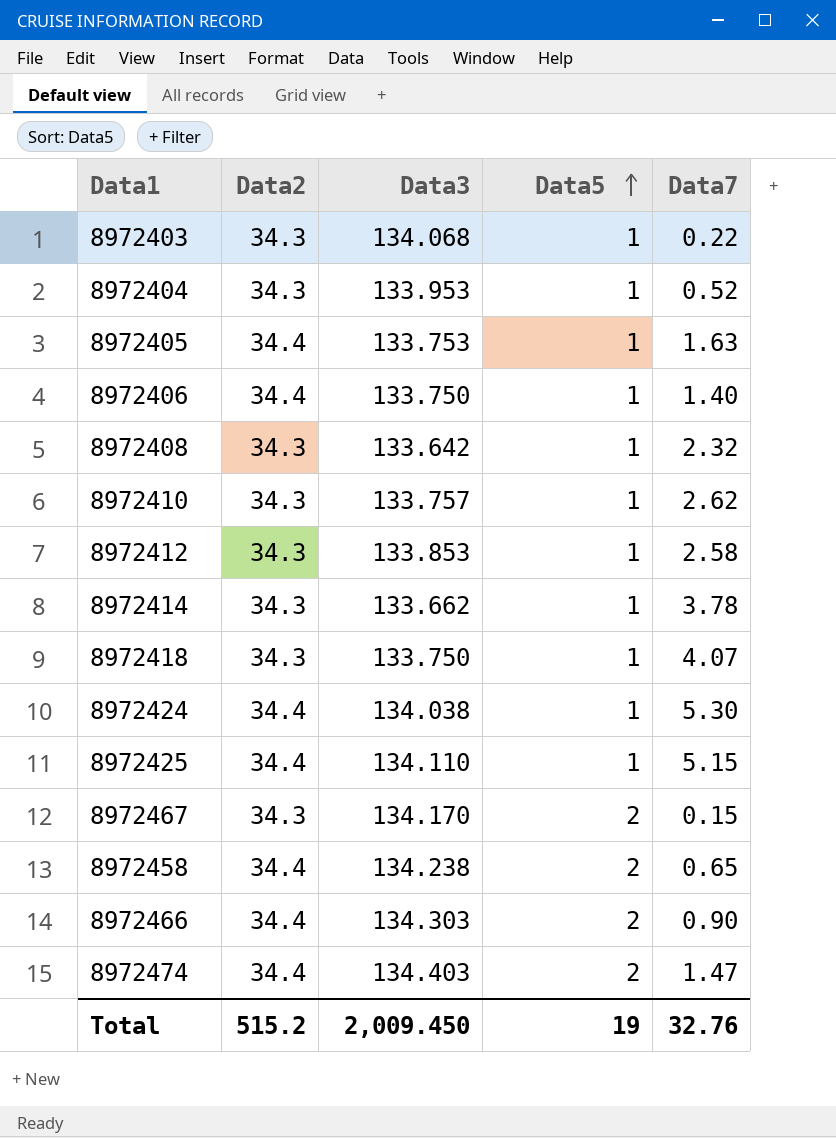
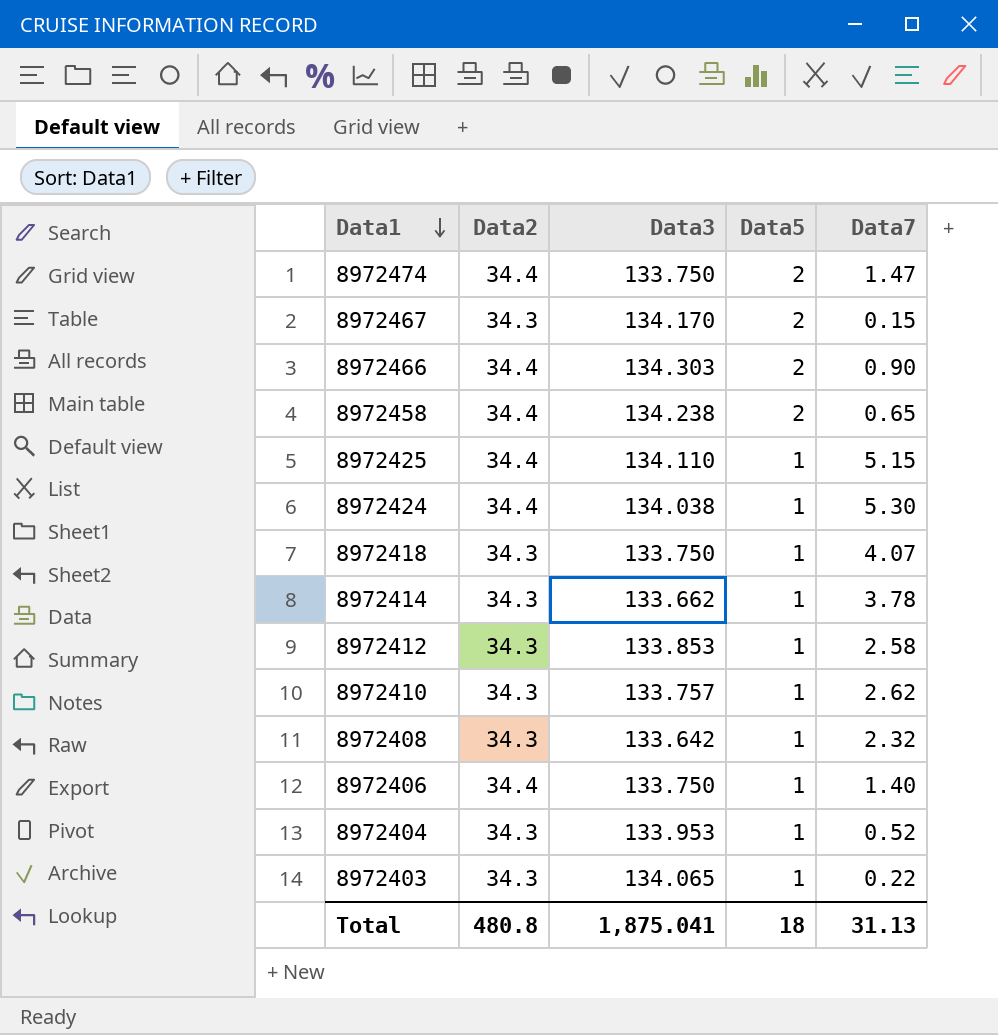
row order: Data5 ascending -> Data1 descending
row 8972405: 34.4 | 133.753 | 1 | 1.63 -> none
8972474 | Data3: 134.403 -> 133.750
8972403 | Data3: 134.068 -> 134.065
Total | Data2: 515.2 -> 480.8
Total | Data3: 2,009.450 -> 1,875.041
Total | Data5: 19 -> 18
Total | Data7: 32.76 -> 31.13

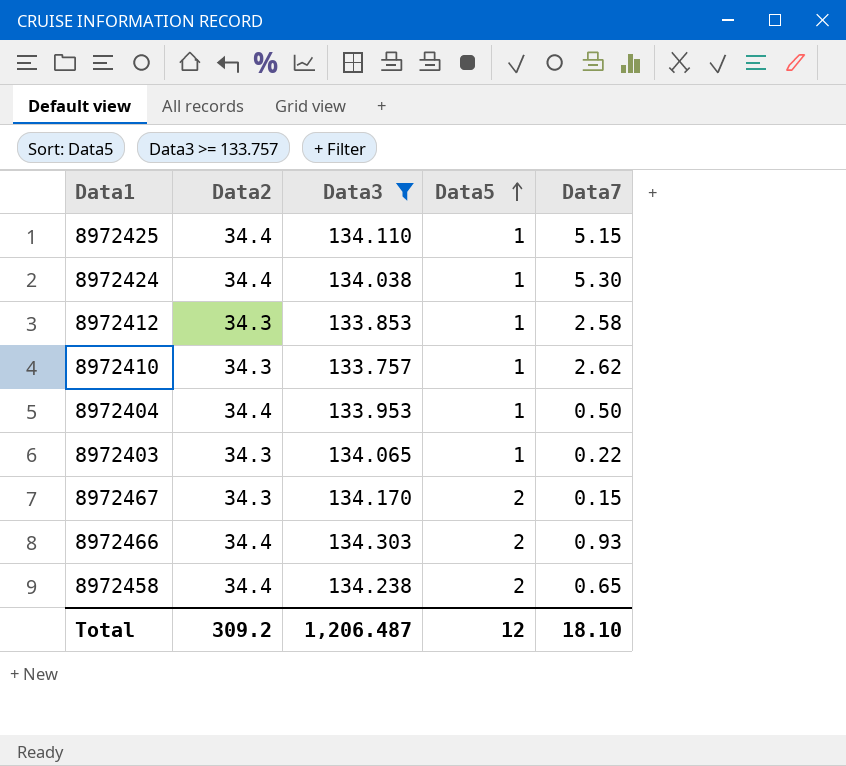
filter: none -> Data3 >= 133.757
row order: Data1 descending -> Data5 ascending
8972404 | Data2: 34.3 -> 34.4
8972404 | Data7: 0.52 -> 0.50
8972466 | Data7: 0.90 -> 0.93
Total | Data2: 480.8 -> 309.2
Total | Data3: 1,875.041 -> 1,206.487
Total | Data5: 18 -> 12
Total | Data7: 31.13 -> 18.10

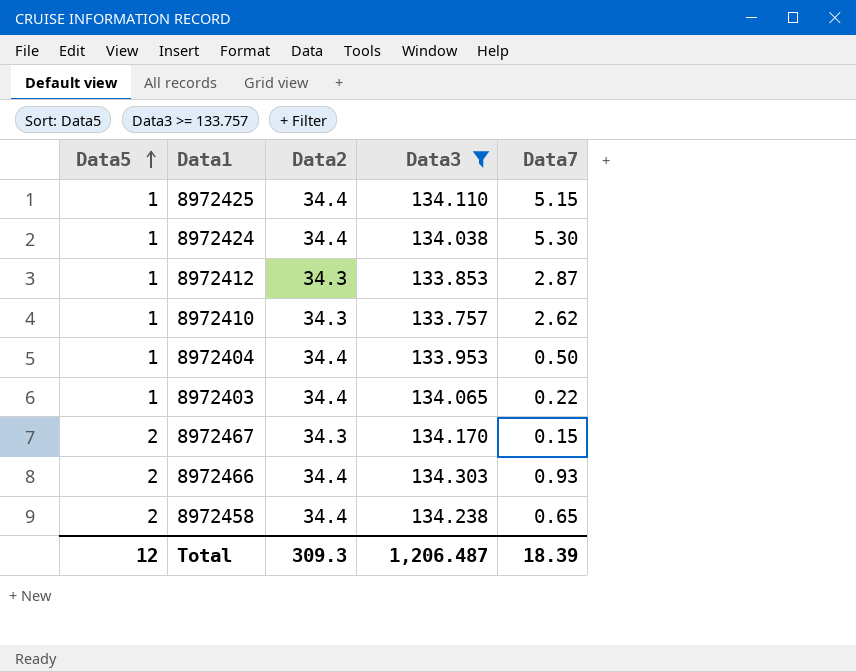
column Data5 | position: 4 -> 1
8972412 | Data7: 2.58 -> 2.87
8972403 | Data2: 34.3 -> 34.4
Total | Data2: 309.2 -> 309.3
Total | Data7: 18.10 -> 18.39

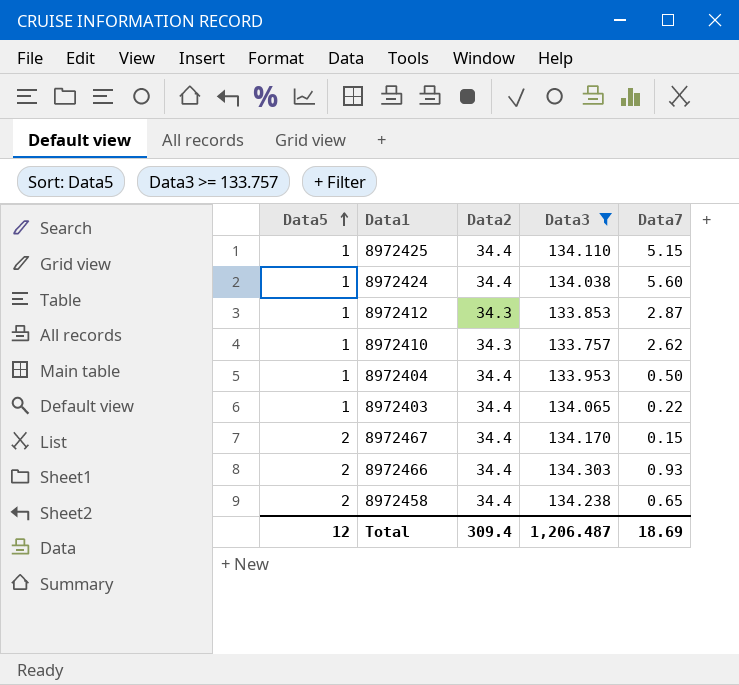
8972424 | Data7: 5.30 -> 5.60
8972467 | Data2: 34.3 -> 34.4
Total | Data2: 309.3 -> 309.4
Total | Data7: 18.39 -> 18.69

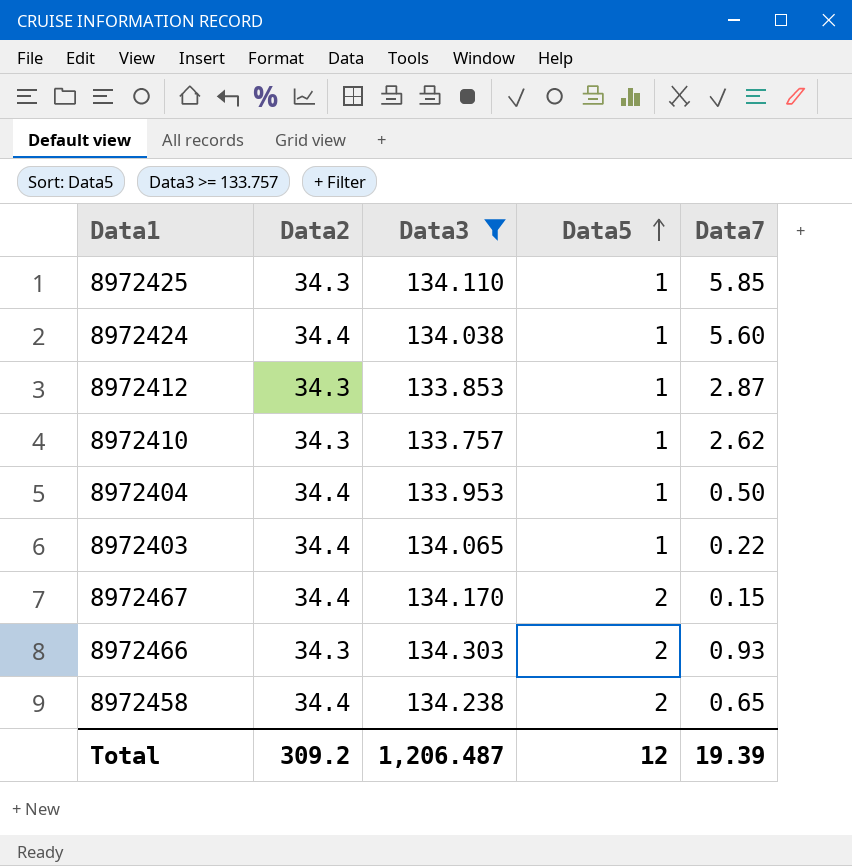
column Data5 | position: 1 -> 4
8972425 | Data2: 34.4 -> 34.3
8972425 | Data7: 5.15 -> 5.85
8972466 | Data2: 34.4 -> 34.3
Total | Data2: 309.4 -> 309.2
Total | Data7: 18.69 -> 19.39

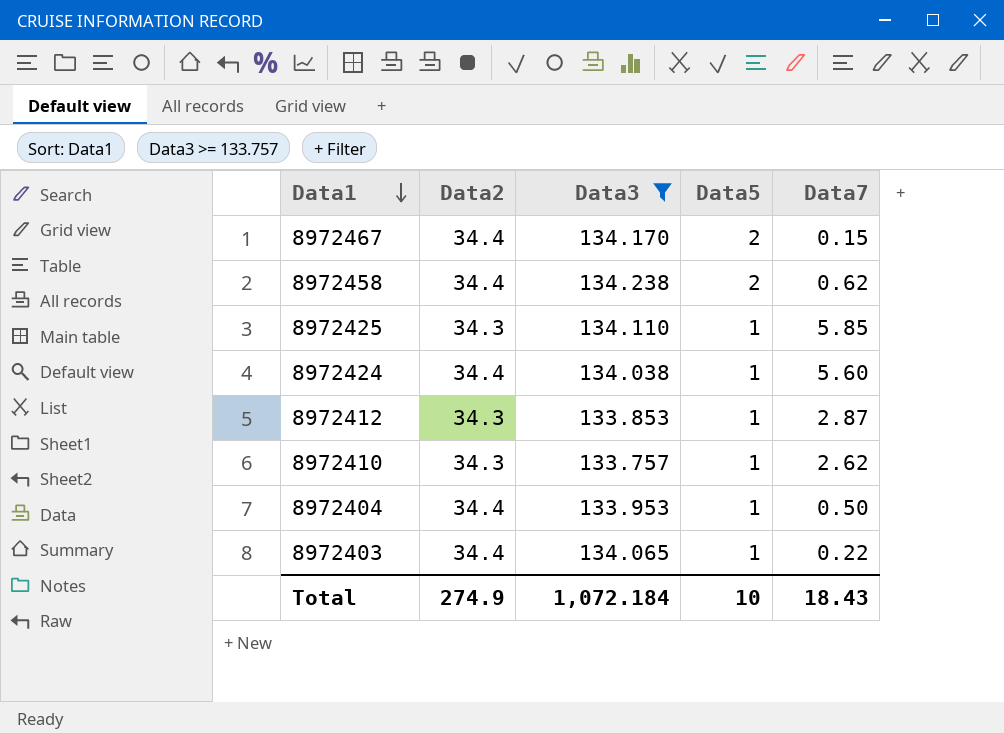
row order: Data5 ascending -> Data1 descending
row 8972466: 34.3 | 134.303 | 2 | 0.93 -> none
8972458 | Data7: 0.65 -> 0.62
Total | Data2: 309.2 -> 274.9
Total | Data3: 1,206.487 -> 1,072.184
Total | Data5: 12 -> 10
Total | Data7: 19.39 -> 18.43

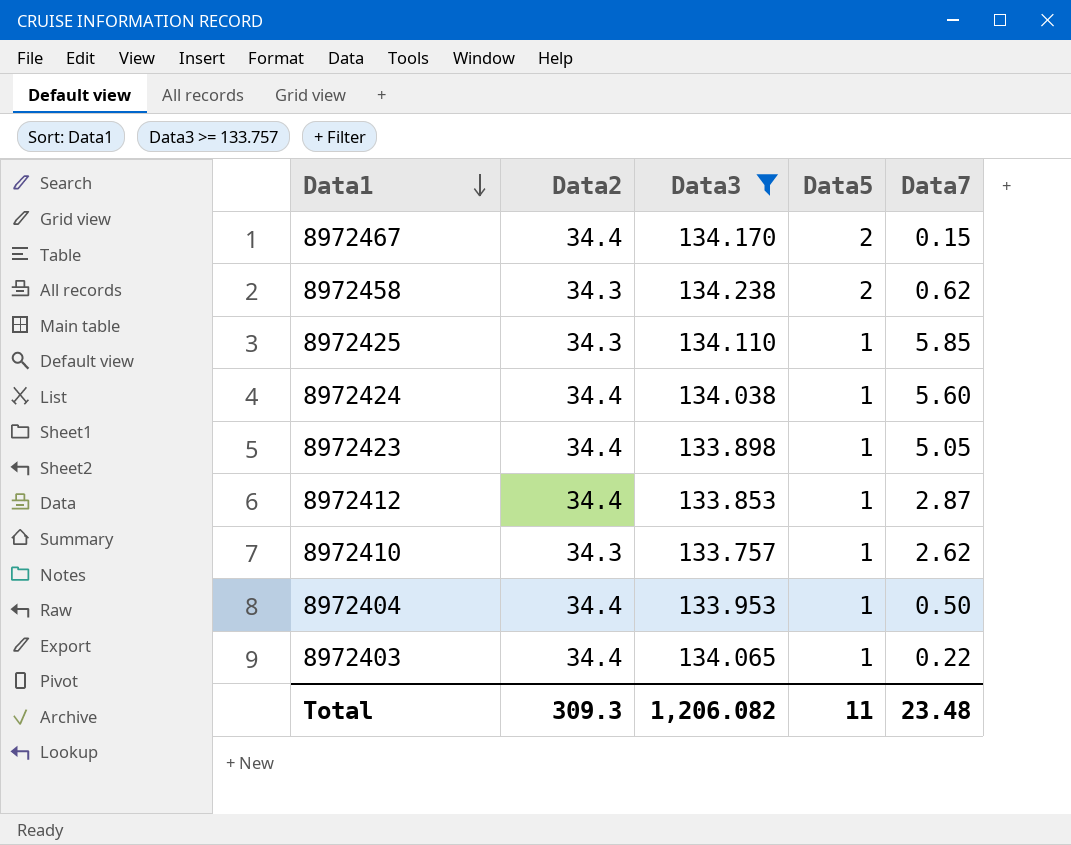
8972458 | Data2: 34.4 -> 34.3
row 8972423: none -> 34.4 | 133.898 | 1 | 5.05
8972412 | Data2: 34.3 -> 34.4
Total | Data2: 274.9 -> 309.3
Total | Data3: 1,072.184 -> 1,206.082
Total | Data5: 10 -> 11
Total | Data7: 18.43 -> 23.48

